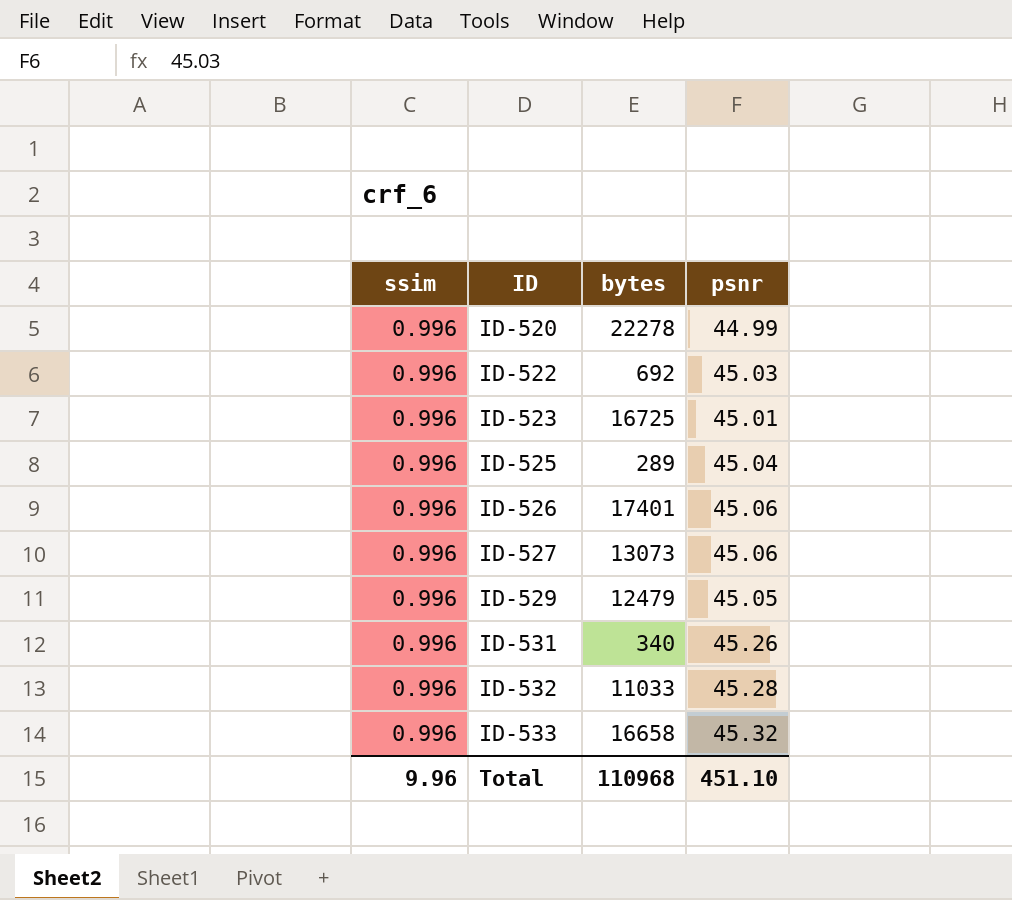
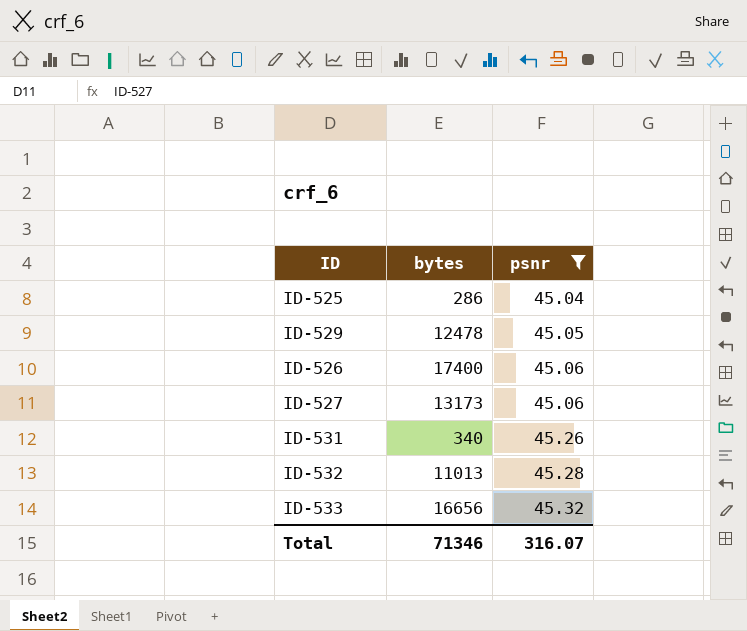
filter: none -> psnr >= 45.04
row order: ID ascending -> psnr ascending
column ssim | position: 1 -> none
ID-525 | bytes: 289 -> 286
ID-529 | bytes: 12479 -> 12478
ID-526 | bytes: 17401 -> 17400
ID-527 | bytes: 13073 -> 13173
ID-532 | bytes: 11033 -> 11013
ID-533 | bytes: 16658 -> 16656
Total | bytes: 110968 -> 71346
Total | psnr: 451.10 -> 316.07

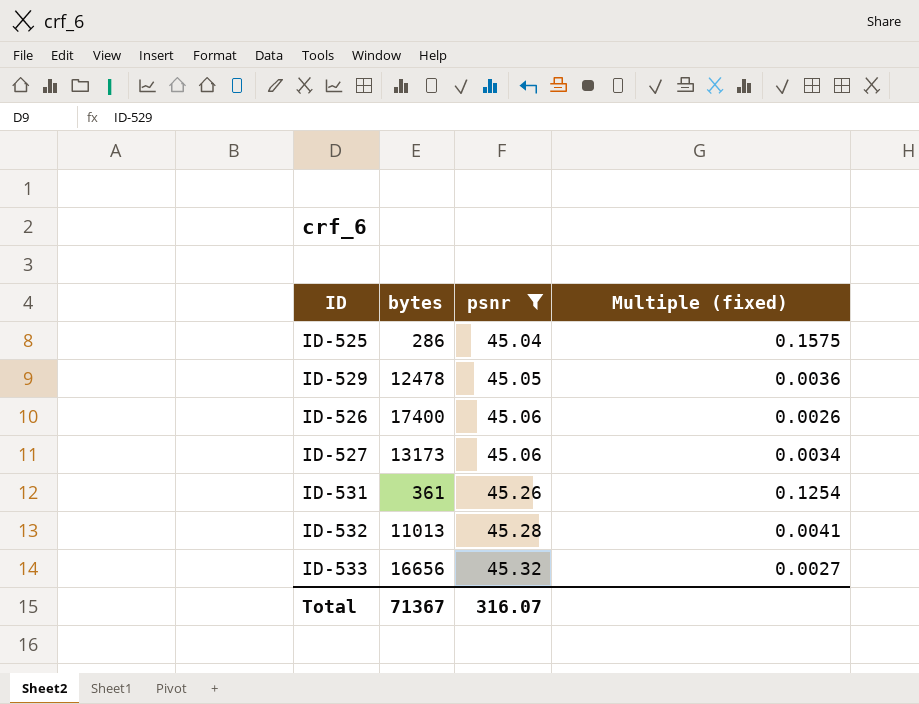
column Multiple (fixed) | formula: none -> [psnr] / [bytes]
ID-531 | bytes: 340 -> 361
Total | bytes: 71346 -> 71367

